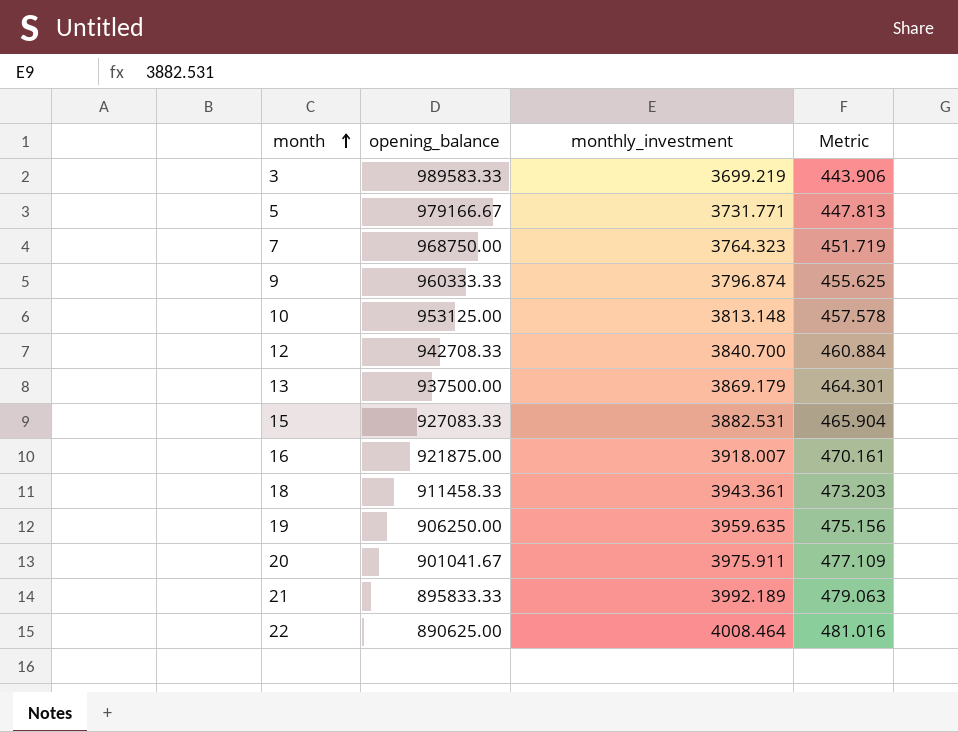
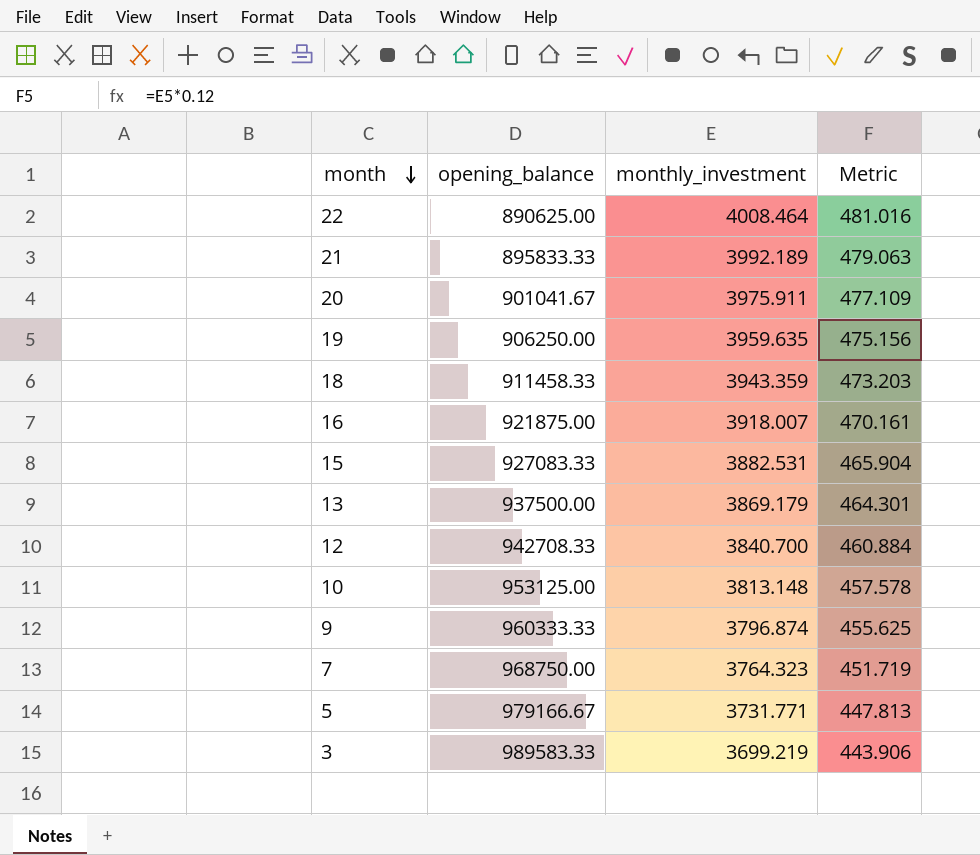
row order: month ascending -> month descending
18 | monthly_investment: 3943.361 -> 3943.359

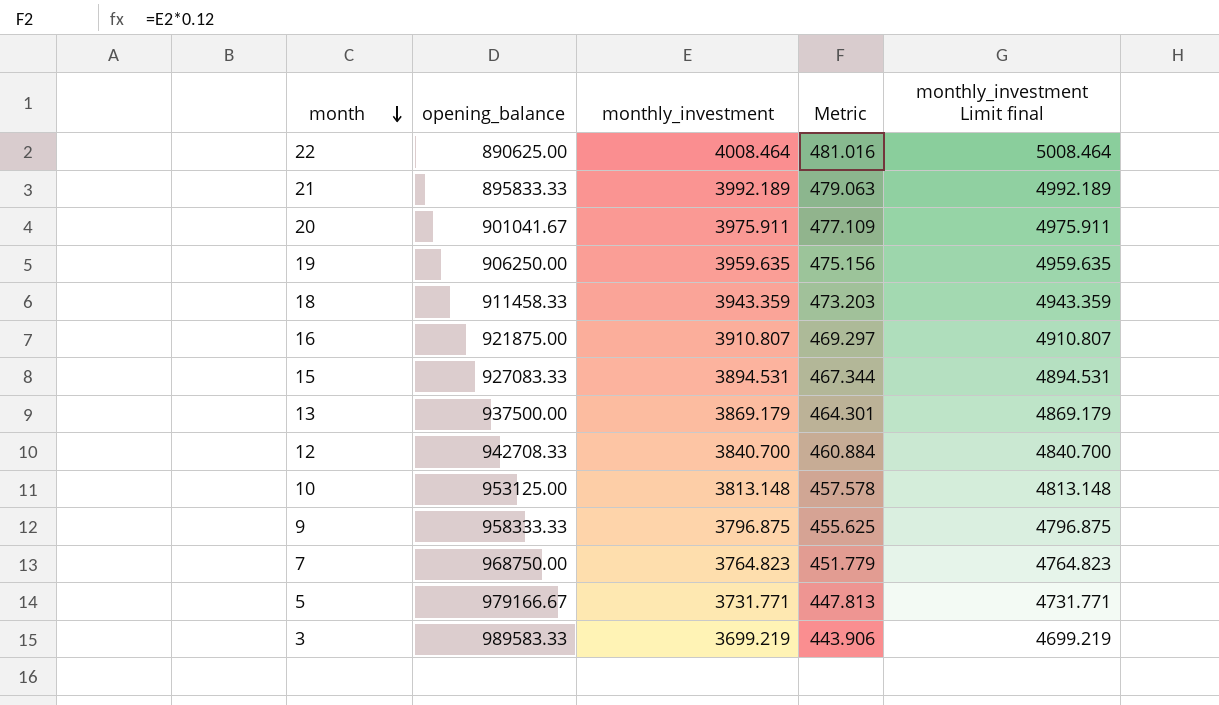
column monthly_investment Limit final | formula: none -> [monthly_investment] + 1000
16 | monthly_investment: 3918.007 -> 3910.807
16 | Metric: 470.161 -> 469.297
15 | monthly_investment: 3882.531 -> 3894.531
15 | Metric: 465.904 -> 467.344
9 | opening_balance: 960333.33 -> 958333.33
9 | monthly_investment: 3796.874 -> 3796.875
7 | monthly_investment: 3764.323 -> 3764.823
7 | Metric: 451.719 -> 451.779

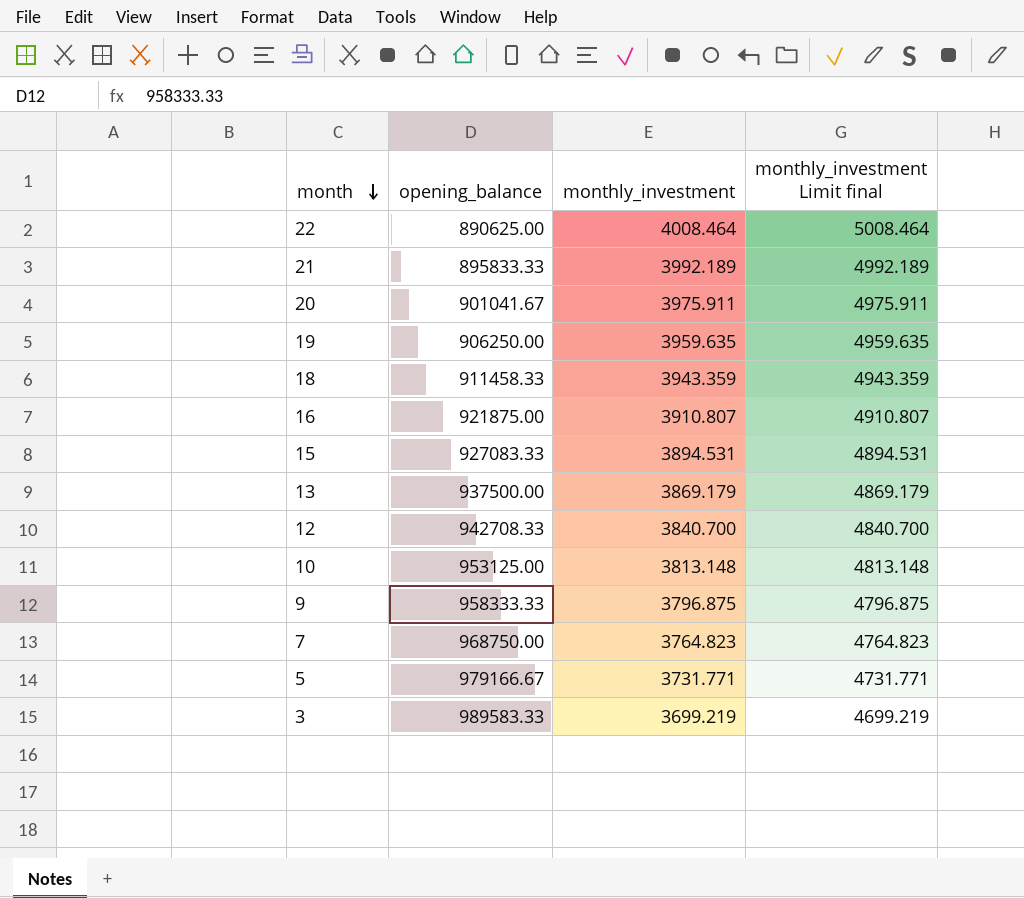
column Metric | formula: [monthly_investment] * 0.12 -> none

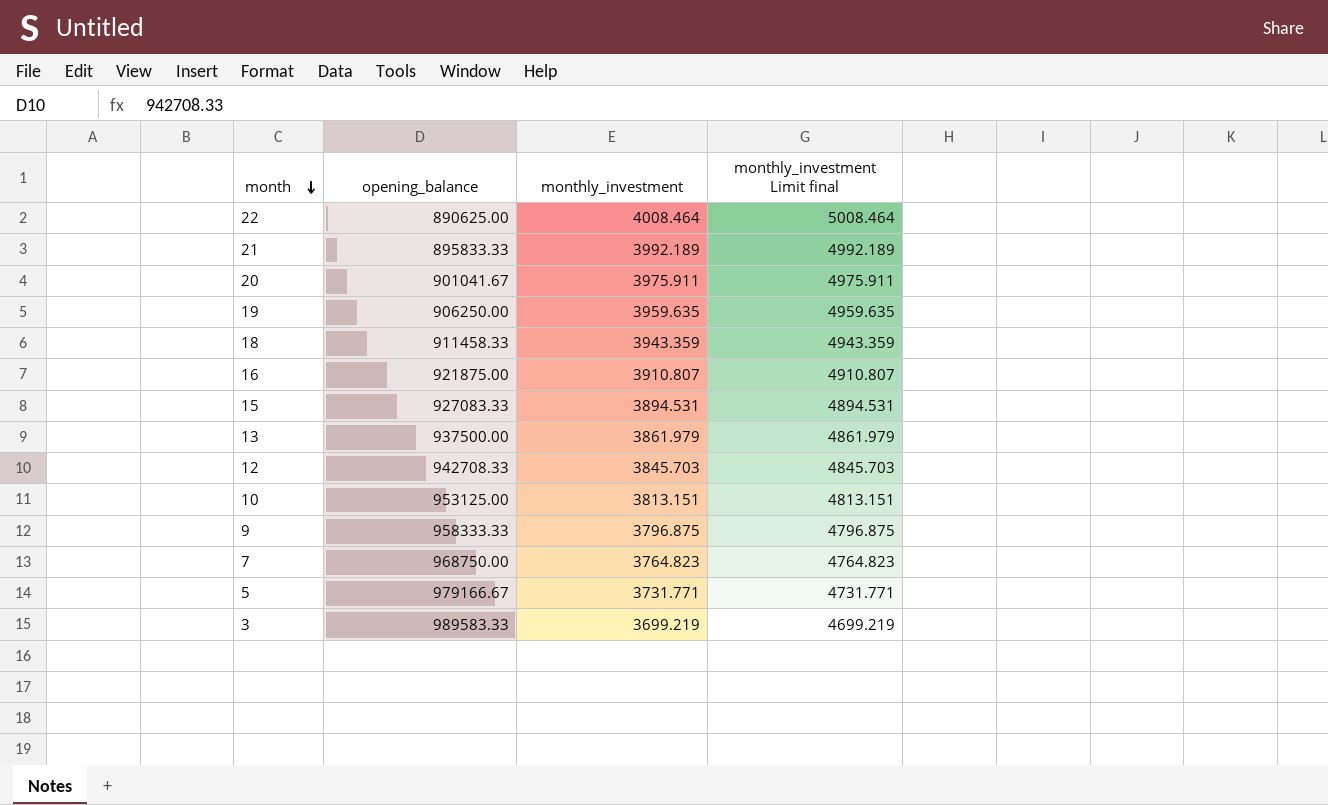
13 | monthly_investment: 3869.179 -> 3861.979
13 | monthly_investment Limit final: 4869.179 -> 4861.979
12 | monthly_investment: 3840.700 -> 3845.703
12 | monthly_investment Limit final: 4840.700 -> 4845.703
10 | monthly_investment: 3813.148 -> 3813.151
10 | monthly_investment Limit final: 4813.148 -> 4813.151

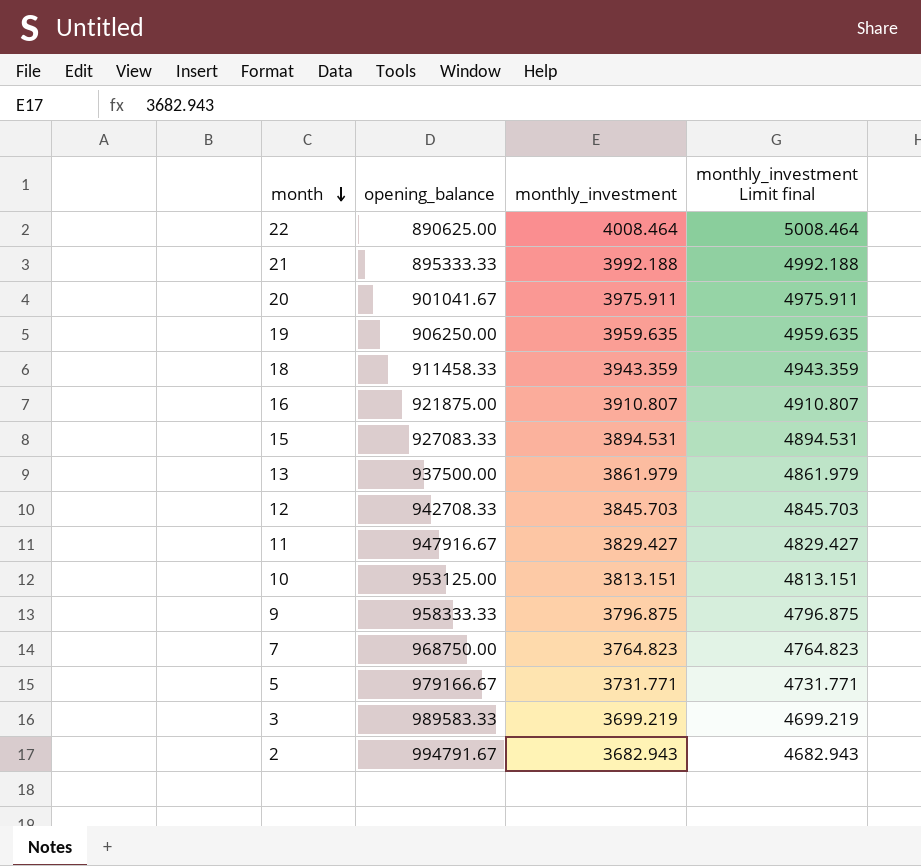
21 | opening_balance: 895833.33 -> 895333.33
21 | monthly_investment: 3992.189 -> 3992.188
21 | monthly_investment Limit final: 4992.189 -> 4992.188
row 11: none -> 947916.67 | 3829.427 | 4829.427
row 2: none -> 994791.67 | 3682.943 | 4682.943

